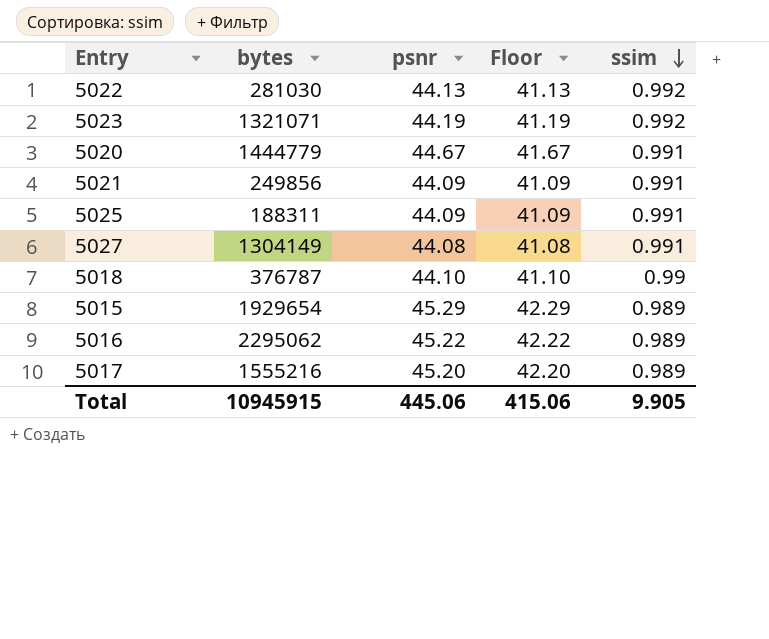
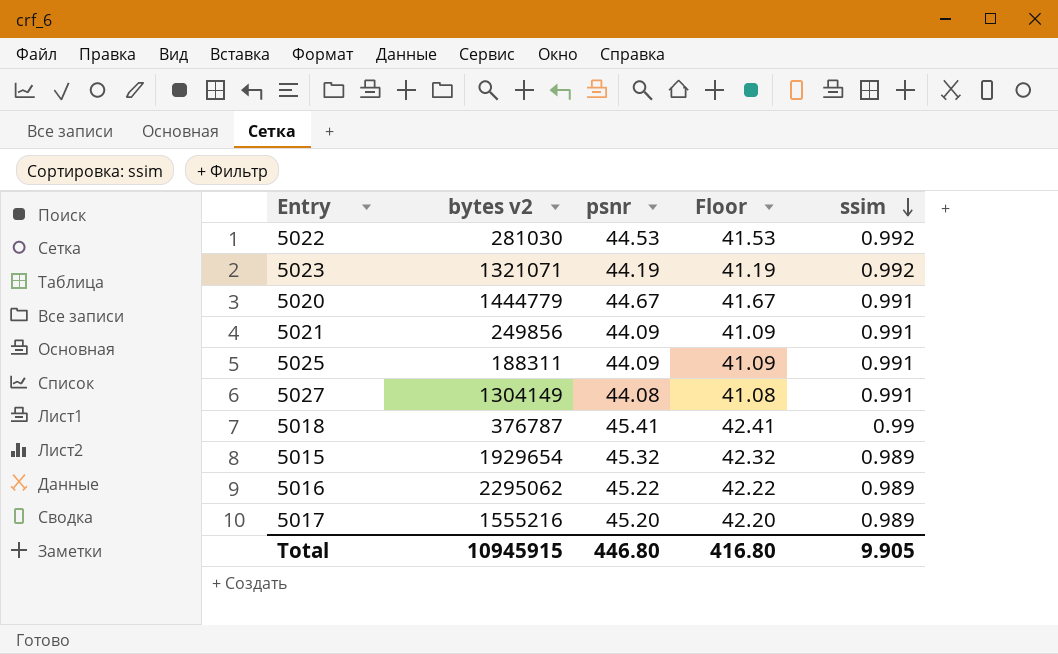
column name: bytes -> bytes v2
5022 | psnr: 44.13 -> 44.53
5022 | Floor: 41.13 -> 41.53
5018 | psnr: 44.10 -> 45.41
5018 | Floor: 41.10 -> 42.41
5015 | psnr: 45.29 -> 45.32
5015 | Floor: 42.29 -> 42.32
Total | psnr: 445.06 -> 446.80
Total | Floor: 415.06 -> 416.80

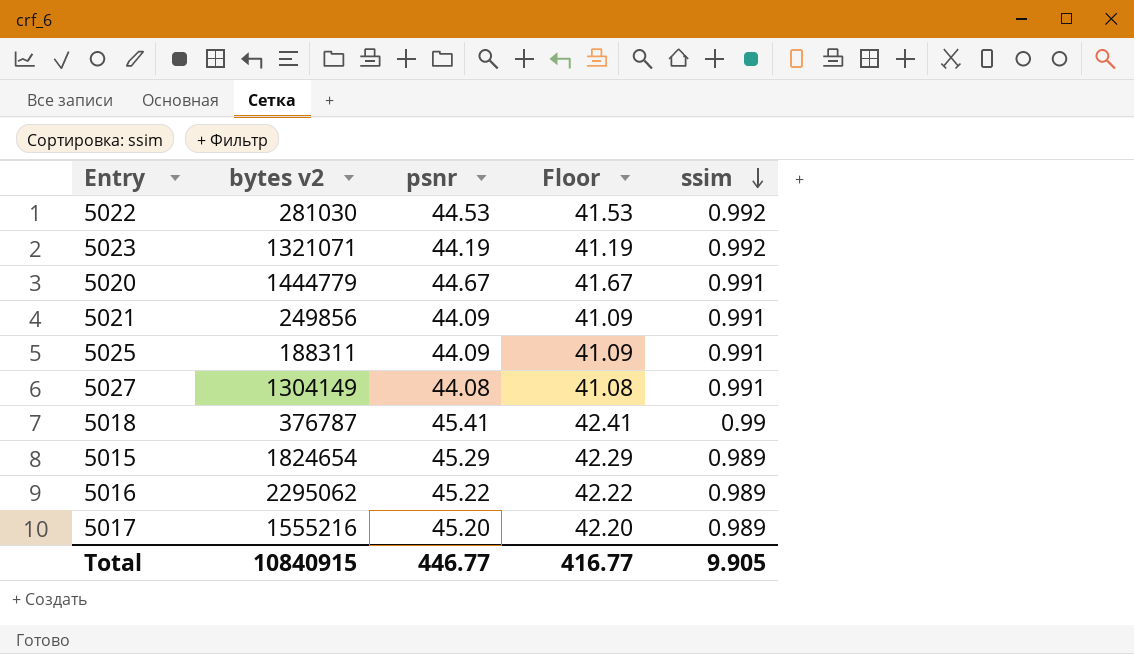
5015 | bytes v2: 1929654 -> 1824654
5015 | psnr: 45.32 -> 45.29
5015 | Floor: 42.32 -> 42.29
Total | bytes v2: 10945915 -> 10840915
Total | psnr: 446.80 -> 446.77
Total | Floor: 416.80 -> 416.77

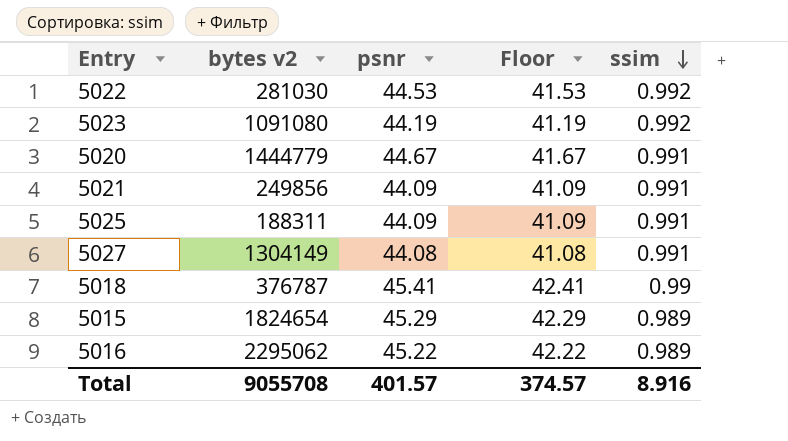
row 5017: 1555216 | 45.20 | 42.20 | 0.989 -> none
5023 | bytes v2: 1321071 -> 1091080
Total | bytes v2: 10840915 -> 9055708
Total | psnr: 446.77 -> 401.57
Total | Floor: 416.77 -> 374.57
Total | ssim: 9.905 -> 8.916

